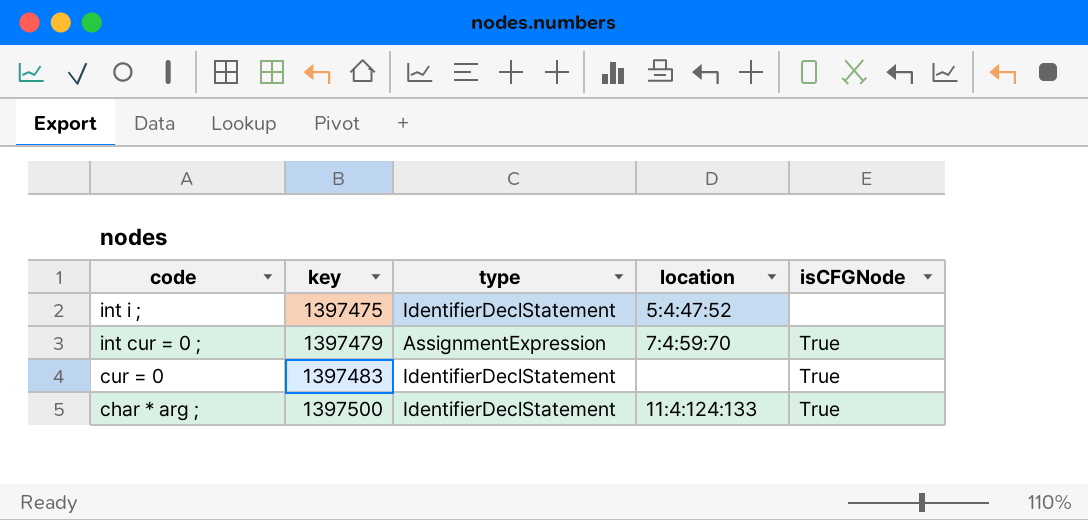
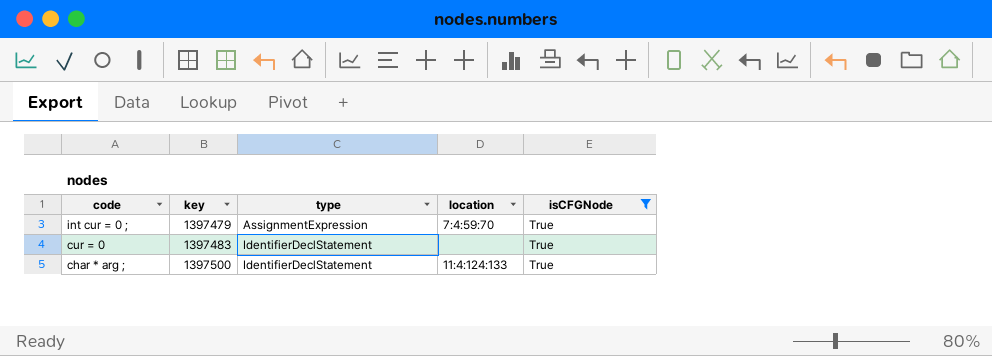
filter: none -> isCFGNode = True

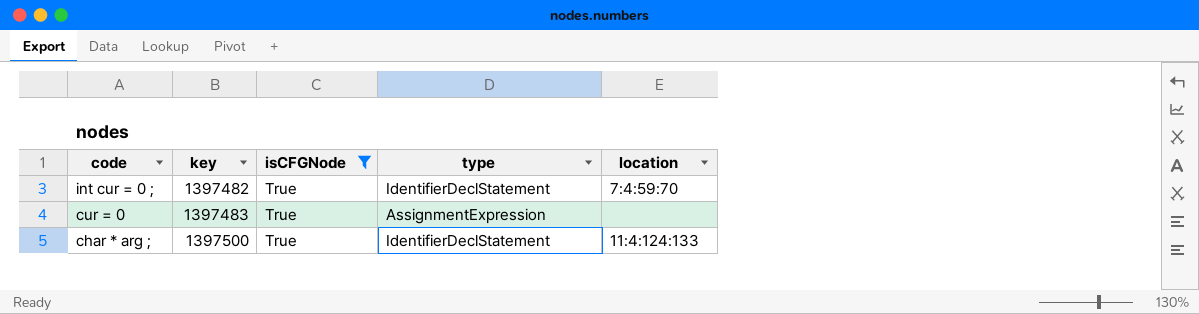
column isCFGNode | position: 5 -> 3
int cur = 0 ; | key: 1397479 -> 1397482
int cur = 0 ; | type: AssignmentExpression -> IdentifierDeclStatement
cur = 0 | type: IdentifierDeclStatement -> AssignmentExpression

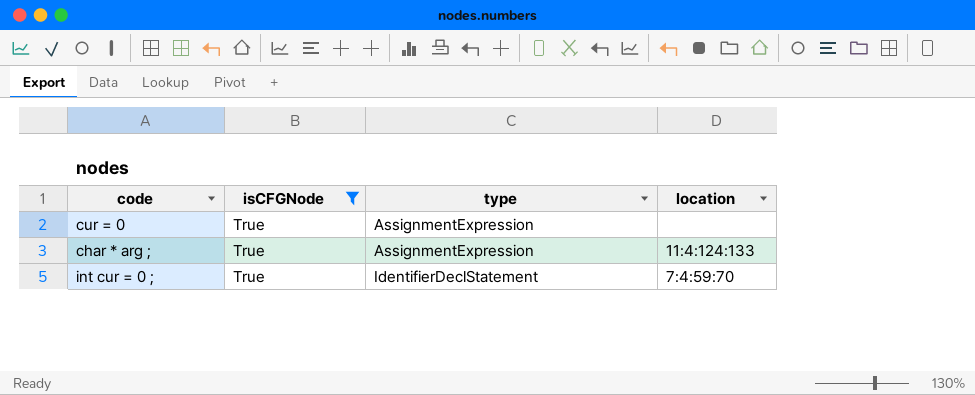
row order: code descending -> type ascending
column key | position: 2 -> none
char * arg ; | type: IdentifierDeclStatement -> AssignmentExpression

